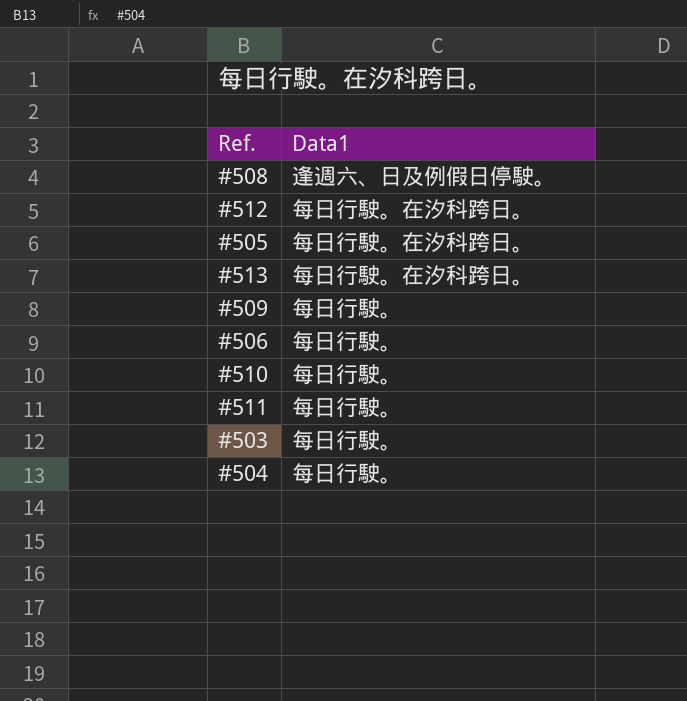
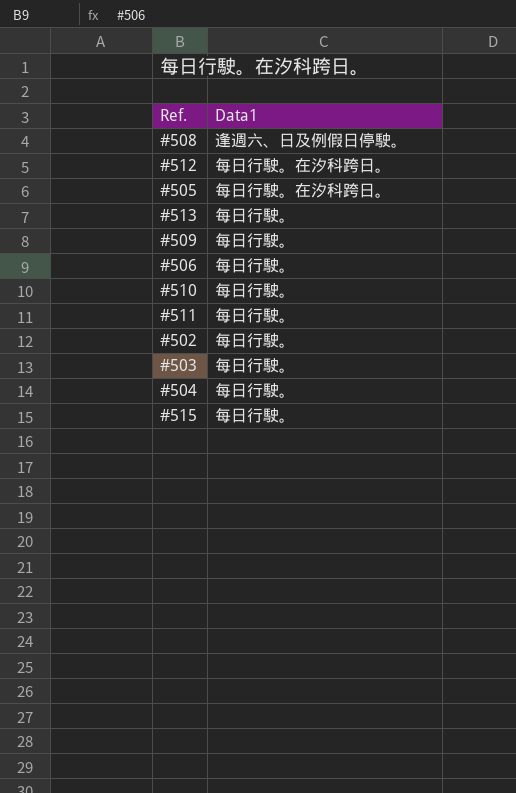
#513 | Data1: 每日行駛。在汐科跨日。 -> 每日行駛。
row #502: none -> 每日行駛。
row #515: none -> 每日行駛。

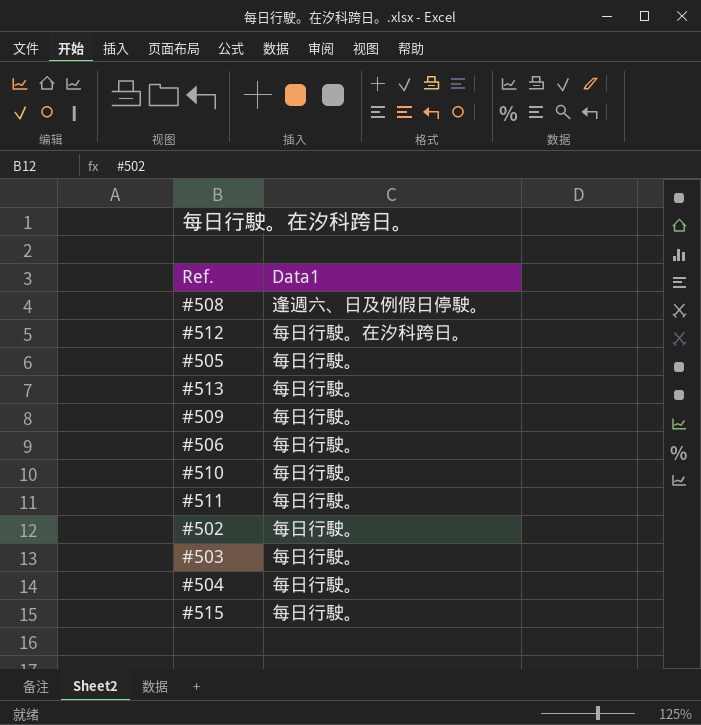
#505 | Data1: 每日行駛。在汐科跨日。 -> 每日行駛。

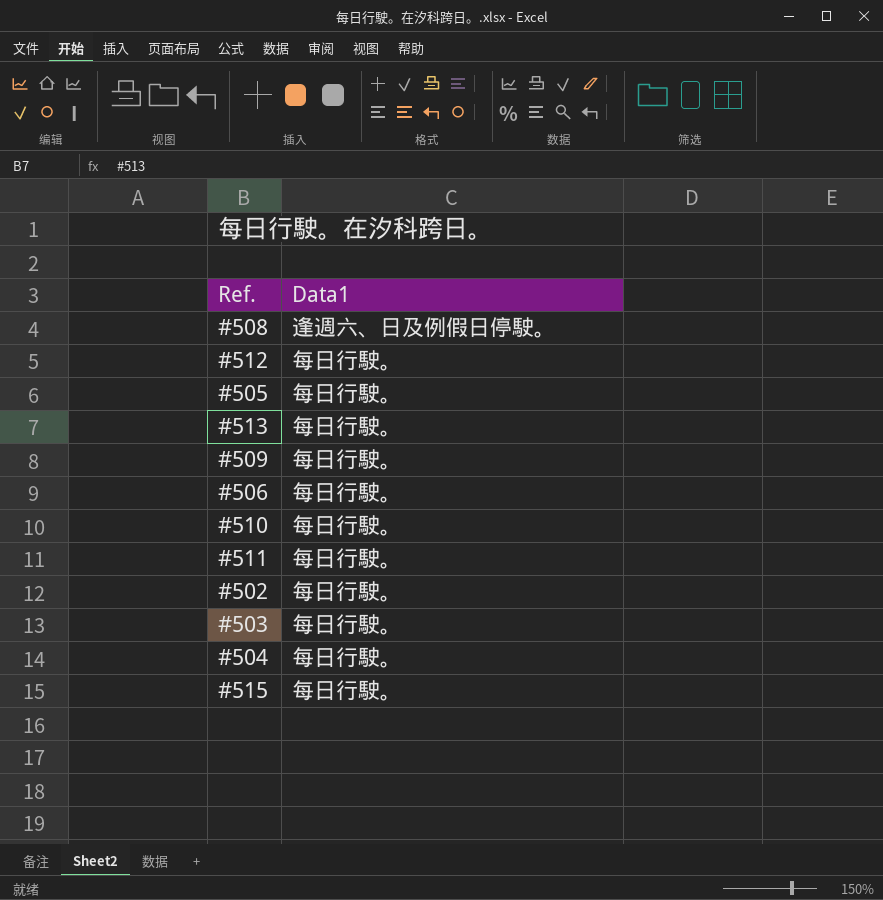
#512 | Data1: 每日行駛。在汐科跨日。 -> 每日行駛。

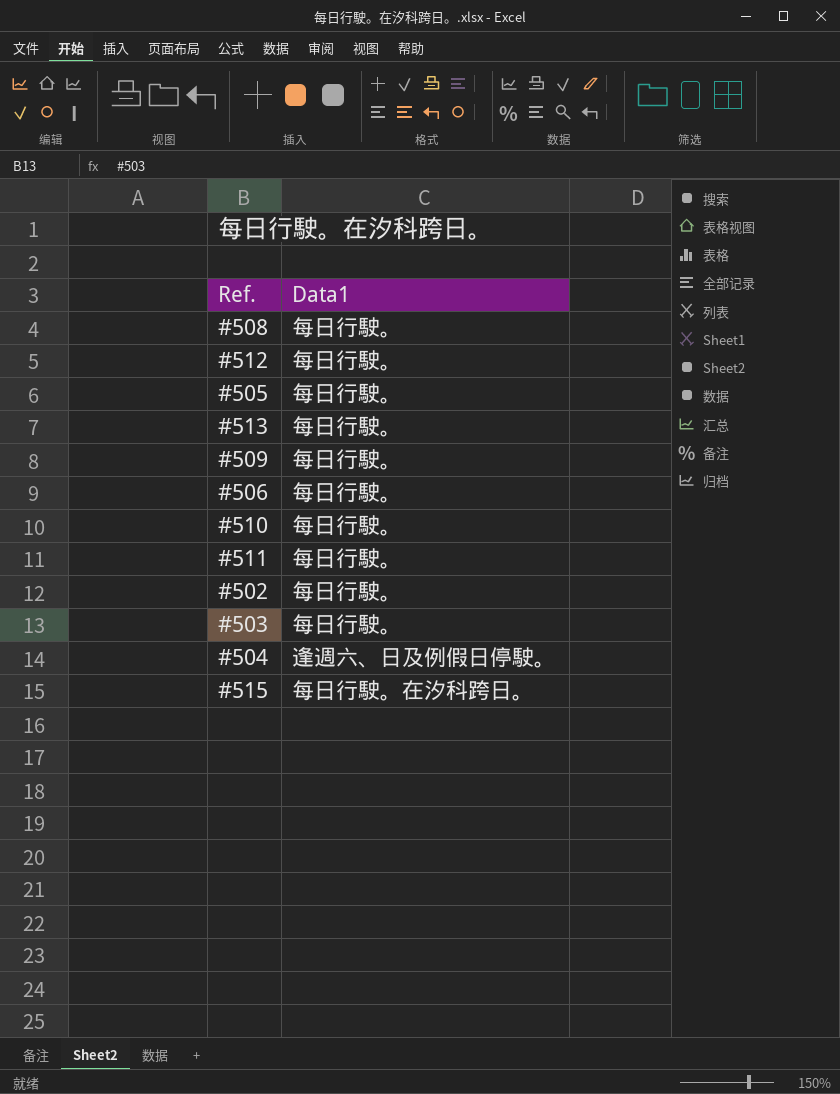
#508 | Data1: 逢週六、日及例假日停駛。 -> 每日行駛。
#504 | Data1: 每日行駛。 -> 逢週六、日及例假日停駛。
#515 | Data1: 每日行駛。 -> 每日行駛。在汐科跨日。

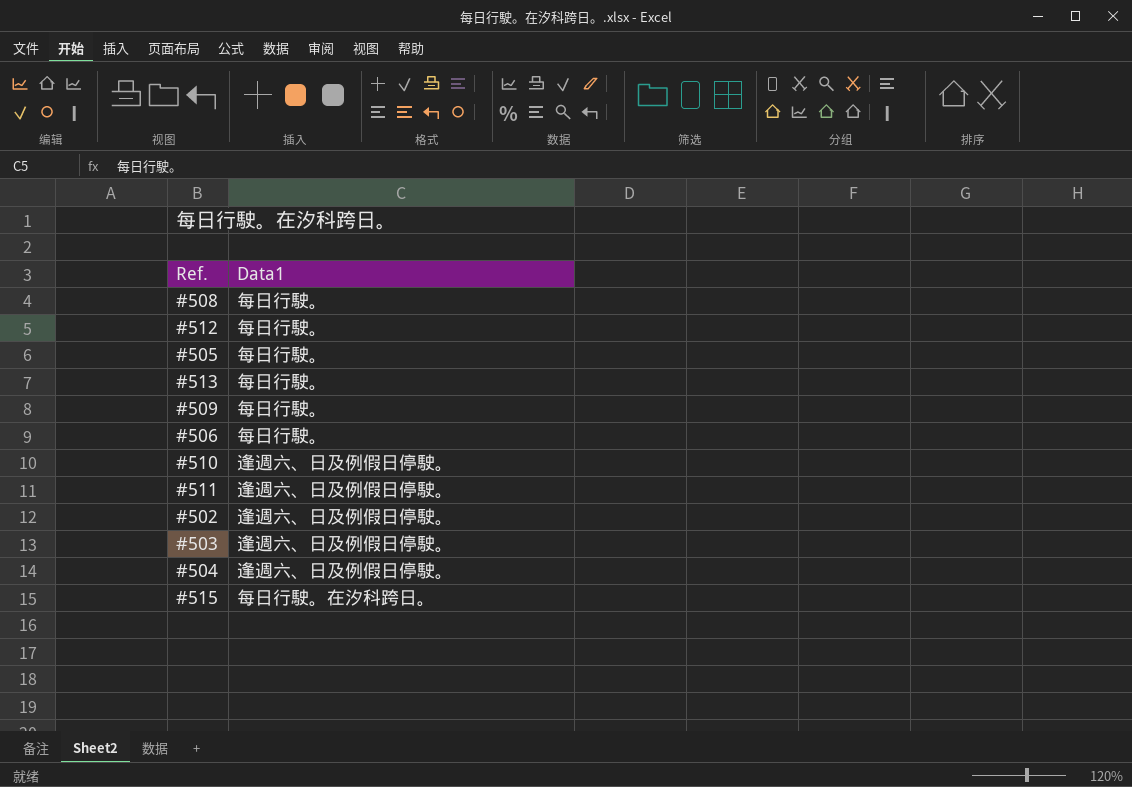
#510 | Data1: 每日行駛。 -> 逢週六、日及例假日停駛。
#511 | Data1: 每日行駛。 -> 逢週六、日及例假日停駛。
#502 | Data1: 每日行駛。 -> 逢週六、日及例假日停駛。
#503 | Data1: 每日行駛。 -> 逢週六、日及例假日停駛。

